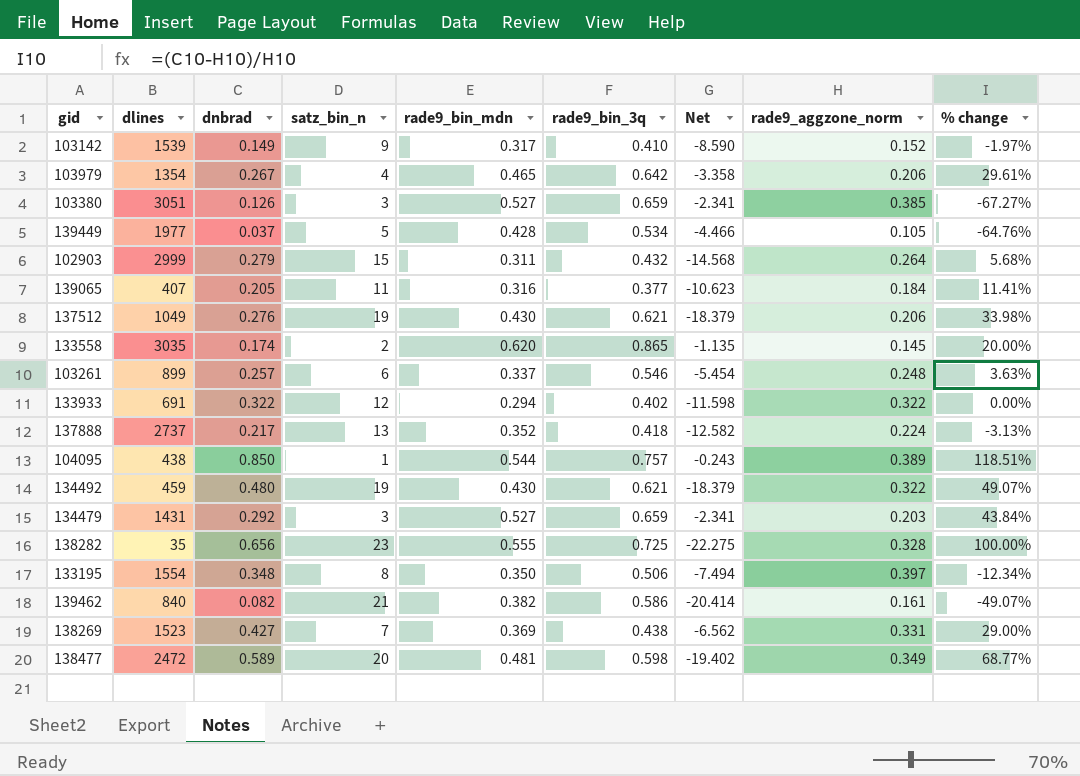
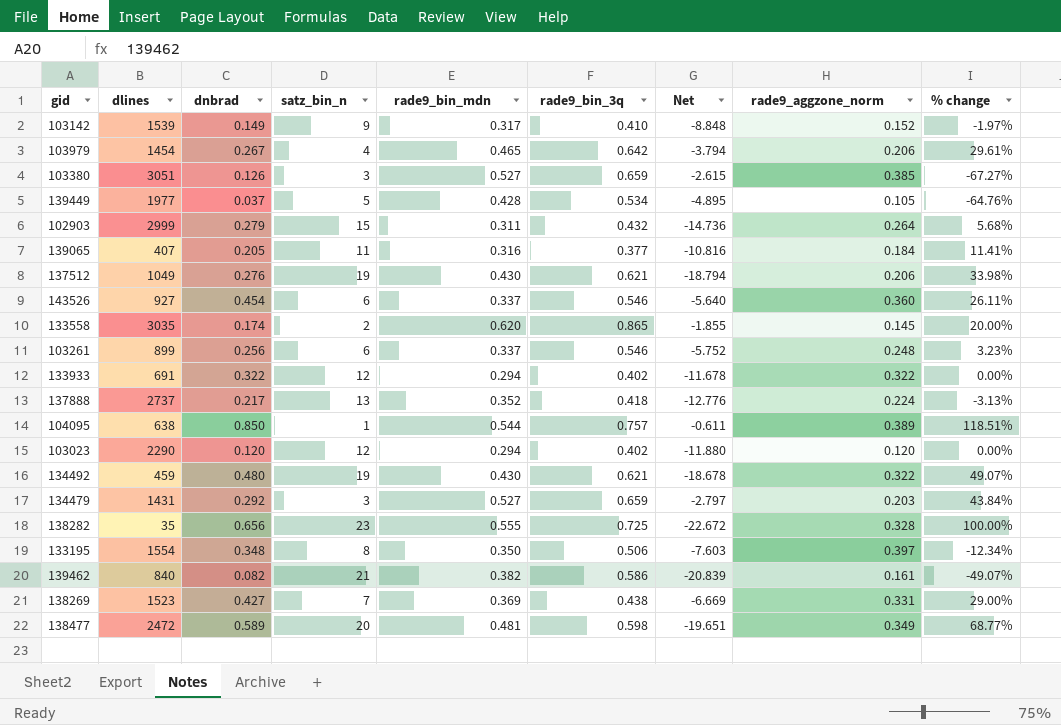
column Net | formula: [rade9_bin_3q] - [satz_bin_n] -> [rade9_aggzone_norm] - [satz_bin_n]
103979 | dlines: 1354 -> 1454
row 143526: none -> 927 | 0.454 | 6 | 0.337 | 0.546 | -5.640 | 0.360 | 26.11%
103261 | dnbrad: 0.257 -> 0.256
103261 | % change: 3.63% -> 3.23%
104095 | dlines: 438 -> 638
row 103023: none -> 2290 | 0.120 | 12 | 0.294 | 0.402 | -11.880 | 0.120 | 0.00%

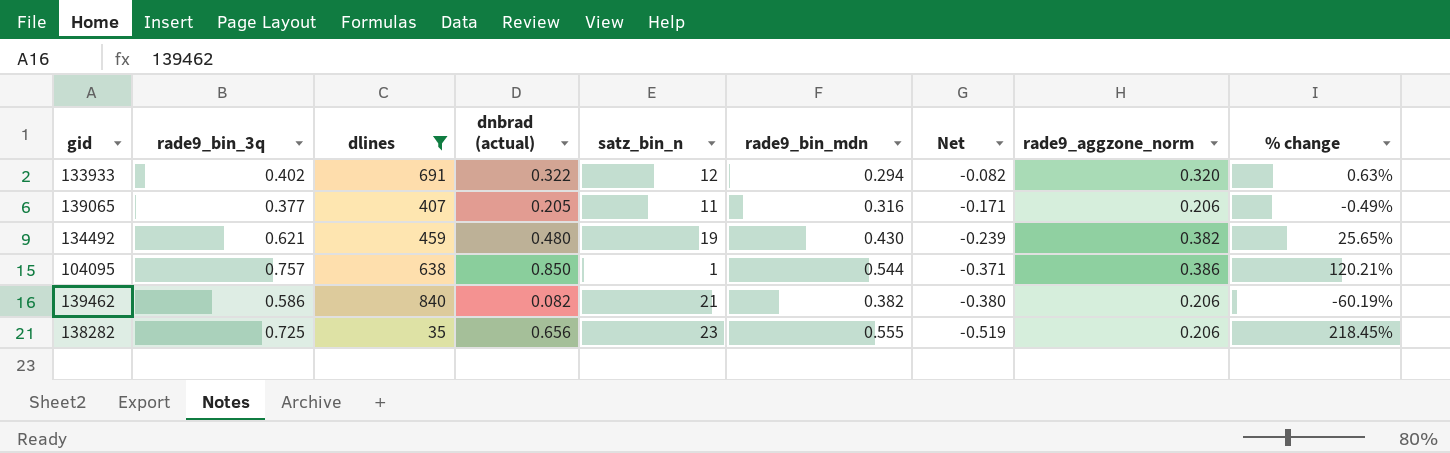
filter: none -> dlines <= 840
row order: none -> Net descending
column rade9_bin_3q | position: 6 -> 2
column name: dnbrad -> dnbrad (actual)
column Net | formula: [rade9_aggzone_norm] - [satz_bin_n] -> [rade9_aggzone_norm] - [rade9_bin_3q]
133933 | rade9_aggzone_norm: 0.322 -> 0.320
133933 | % change: 0.00% -> 0.63%
139065 | rade9_aggzone_norm: 0.184 -> 0.206
139065 | % change: 11.41% -> -0.49%
134492 | rade9_aggzone_norm: 0.322 -> 0.382
134492 | % change: 49.07% -> 25.65%
104095 | rade9_aggzone_norm: 0.389 -> 0.386
104095 | % change: 118.51% -> 120.21%
139462 | rade9_aggzone_norm: 0.161 -> 0.206
139462 | % change: -49.07% -> -60.19%
138282 | rade9_aggzone_norm: 0.328 -> 0.206
138282 | % change: 100.00% -> 218.45%

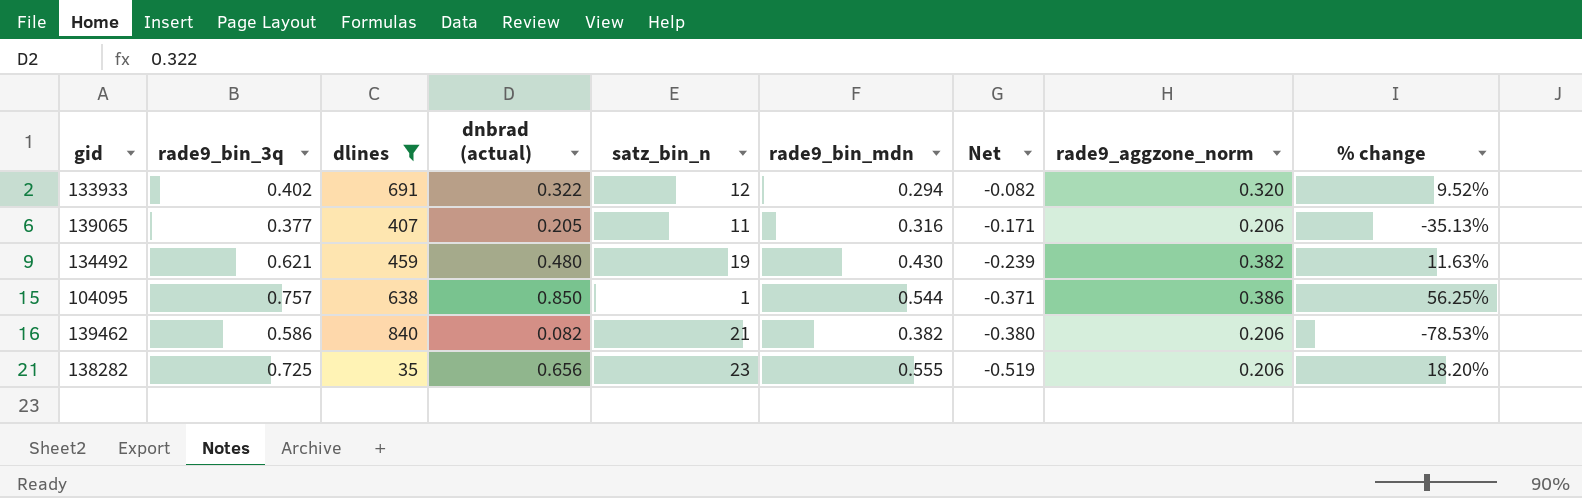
column % change | formula: ([dnbrad (actual)] - [rade9_aggzone_norm]) / [rade9_aggzone_norm] -> ([dnbrad (actual)] - [rade9_bin_mdn]) / [rade9_bin_mdn]

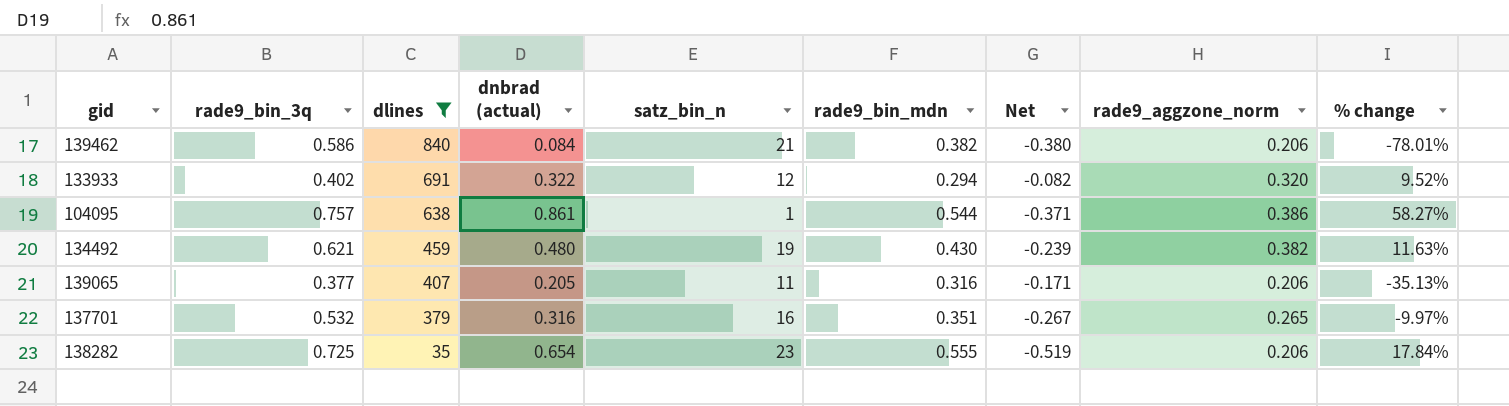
row order: Net descending -> dlines descending
139462 | dnbrad (actual): 0.082 -> 0.084
139462 | % change: -78.53% -> -78.01%
104095 | dnbrad (actual): 0.850 -> 0.861
104095 | % change: 56.25% -> 58.27%
row 137701: none -> 0.532 | 379 | 0.316 | 16 | 0.351 | -0.267 | 0.265 | -9.97%
138282 | dnbrad (actual): 0.656 -> 0.654
138282 | % change: 18.20% -> 17.84%

